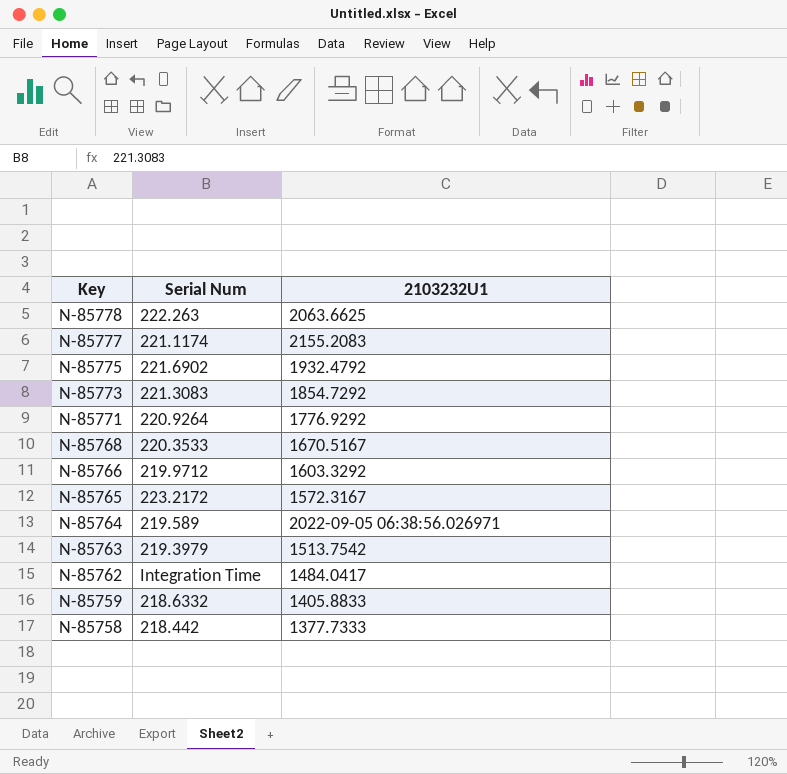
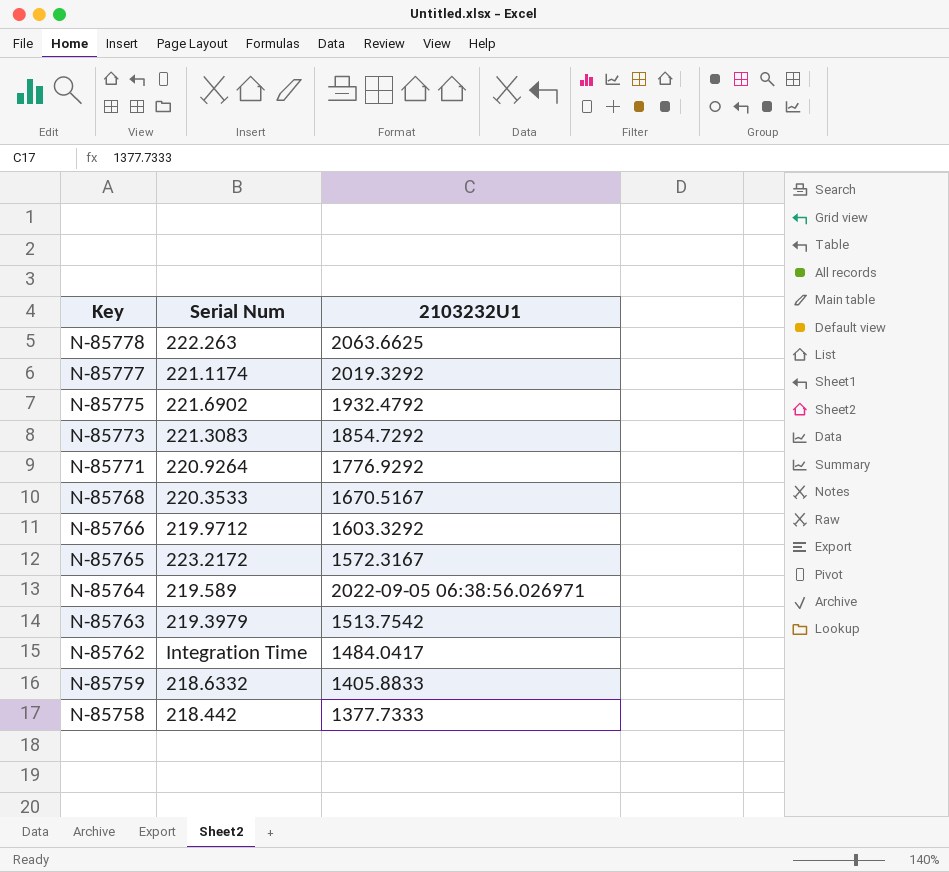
N-85777 | 2103232U1: 2155.2083 -> 2019.3292

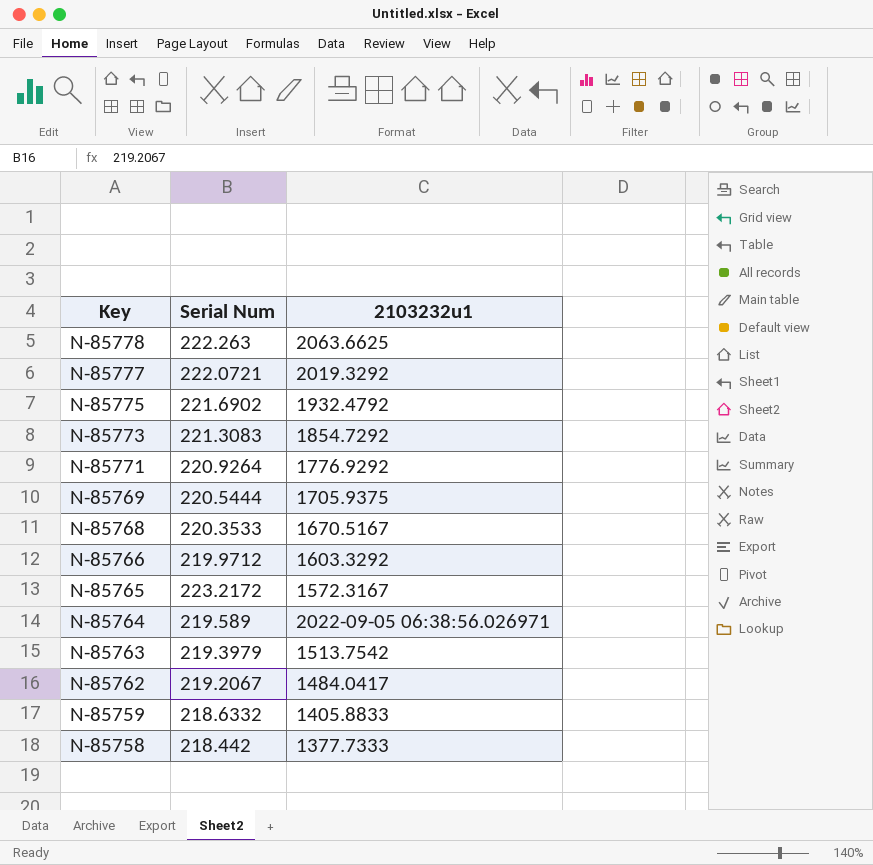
column name: 2103232U1 -> 2103232u1
N-85777 | Serial Num: 221.1174 -> 222.0721
row N-85769: none -> 220.5444 | 1705.9375
N-85762 | Serial Num: Integration Time -> 219.2067

